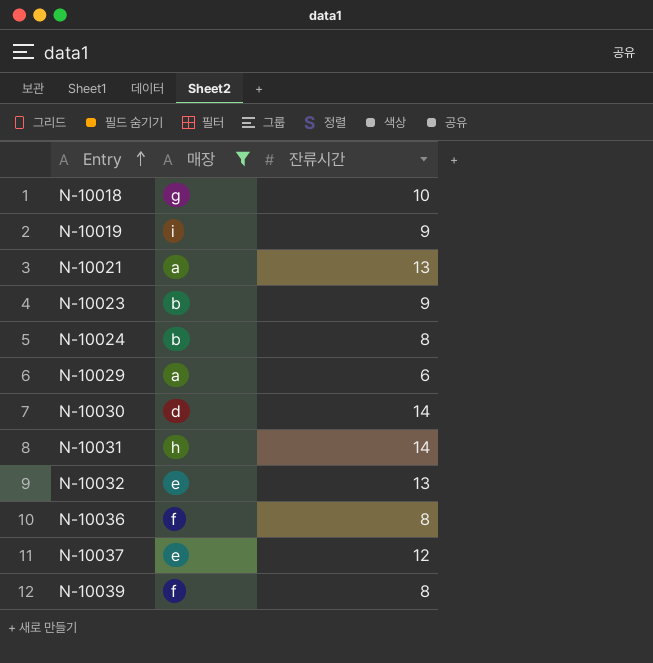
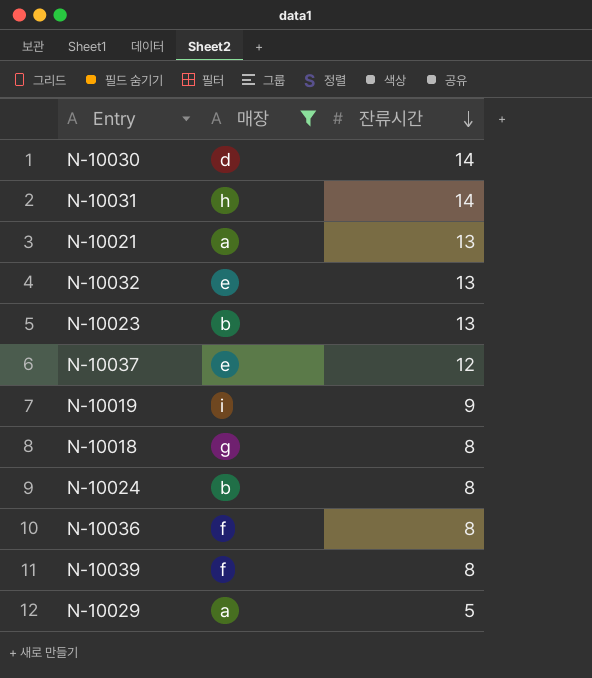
row order: Entry ascending -> 잔류시간 descending
N-10023 | 잔류시간: 9 -> 13
N-10018 | 잔류시간: 10 -> 8
N-10029 | 잔류시간: 6 -> 5

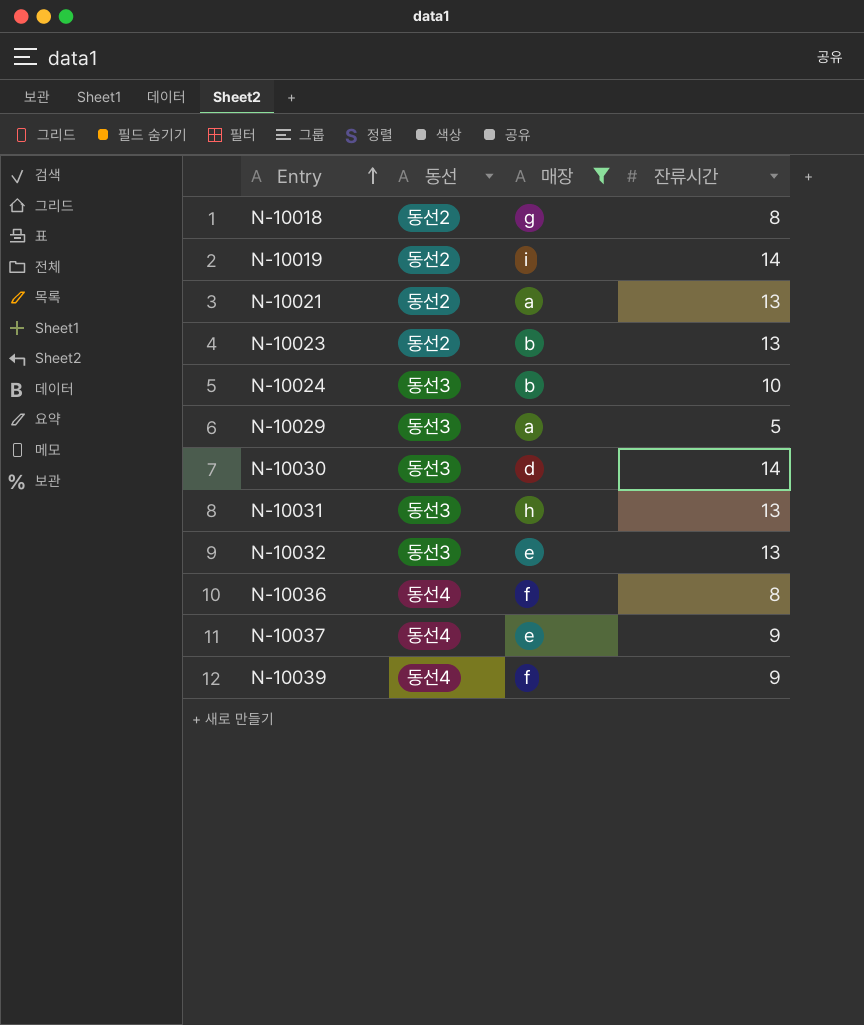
row order: 잔류시간 descending -> Entry ascending
column 동선 | position: none -> 2
N-10019 | 잔류시간: 9 -> 14
N-10024 | 잔류시간: 8 -> 10
N-10031 | 잔류시간: 14 -> 13
N-10037 | 잔류시간: 12 -> 9
N-10039 | 잔류시간: 8 -> 9

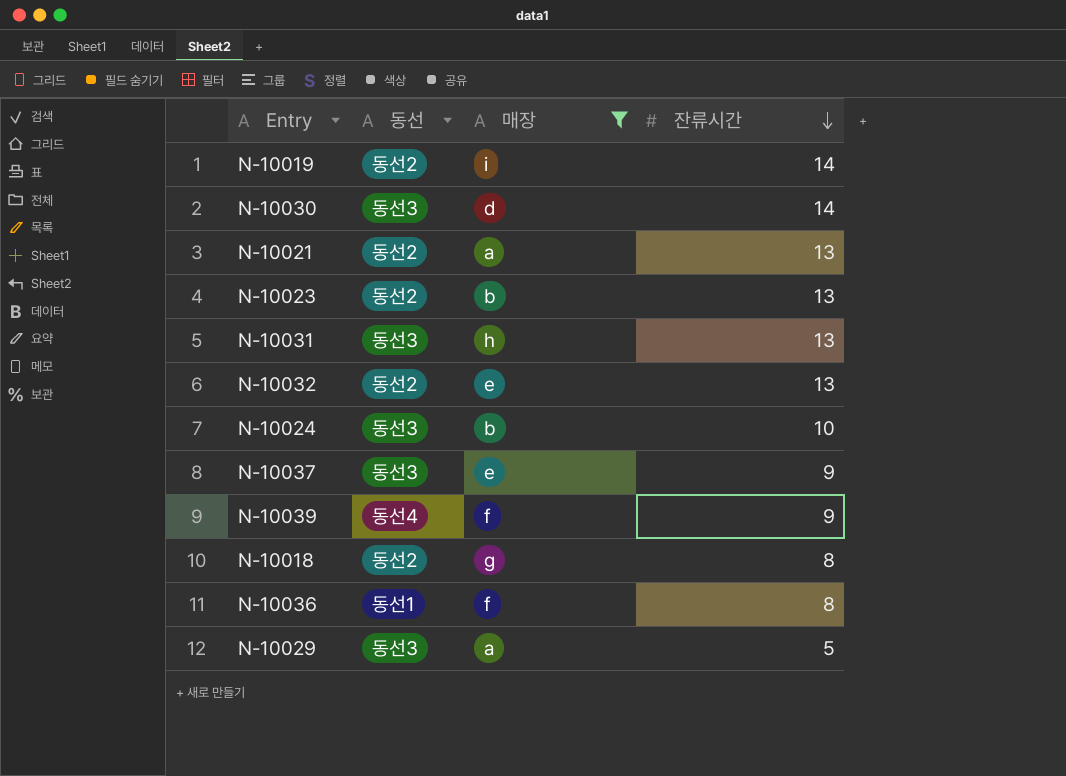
row order: Entry ascending -> 잔류시간 descending
N-10032 | 동선: 동선3 -> 동선2
N-10037 | 동선: 동선4 -> 동선3
N-10036 | 동선: 동선4 -> 동선1

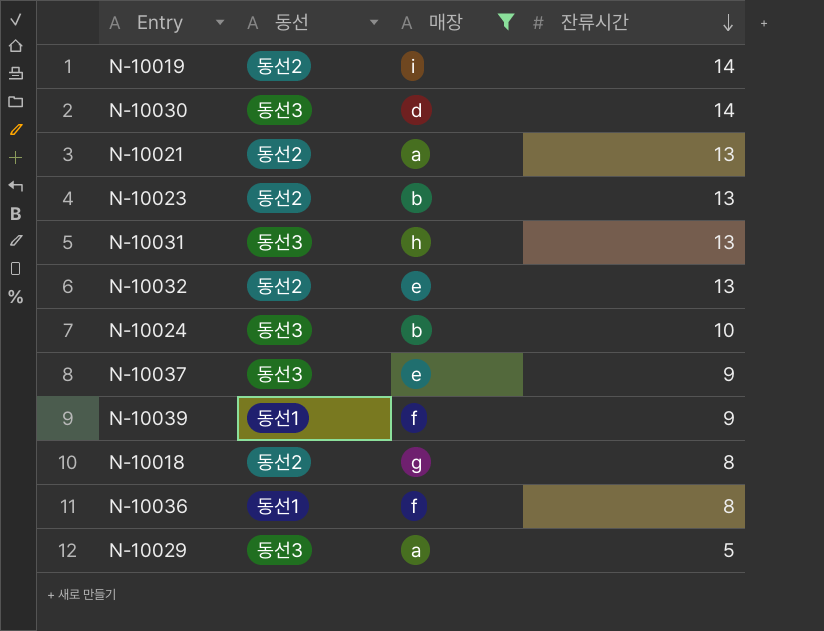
N-10039 | 동선: 동선4 -> 동선1

